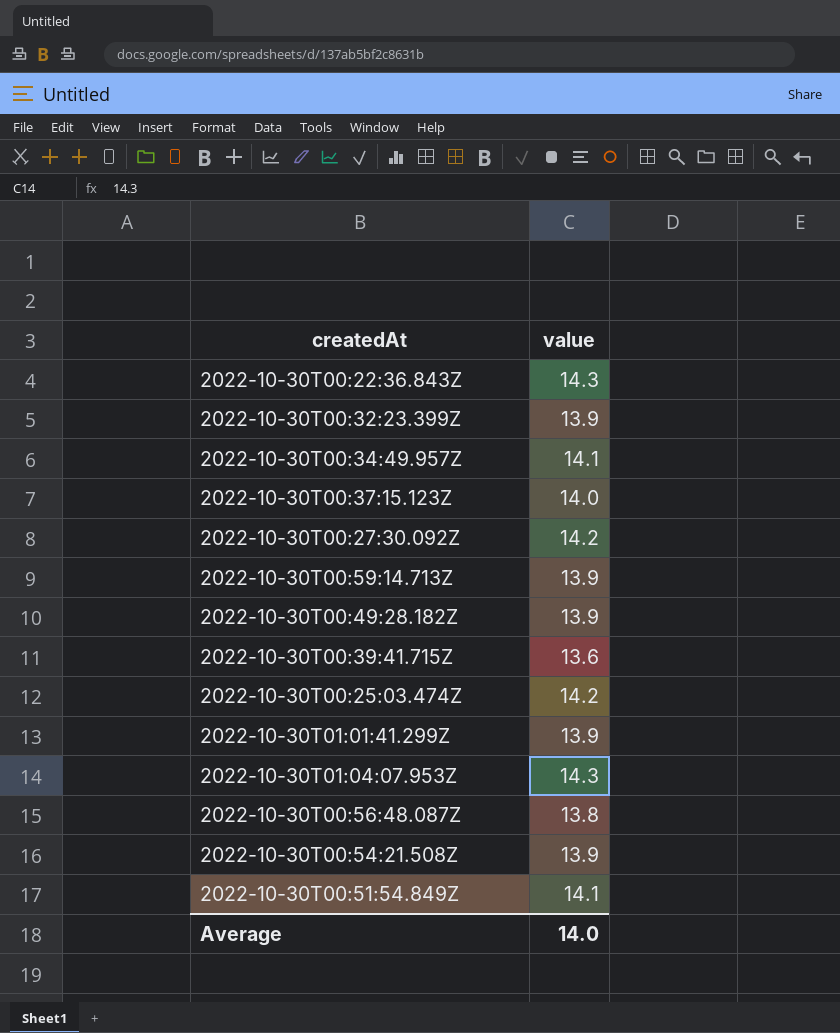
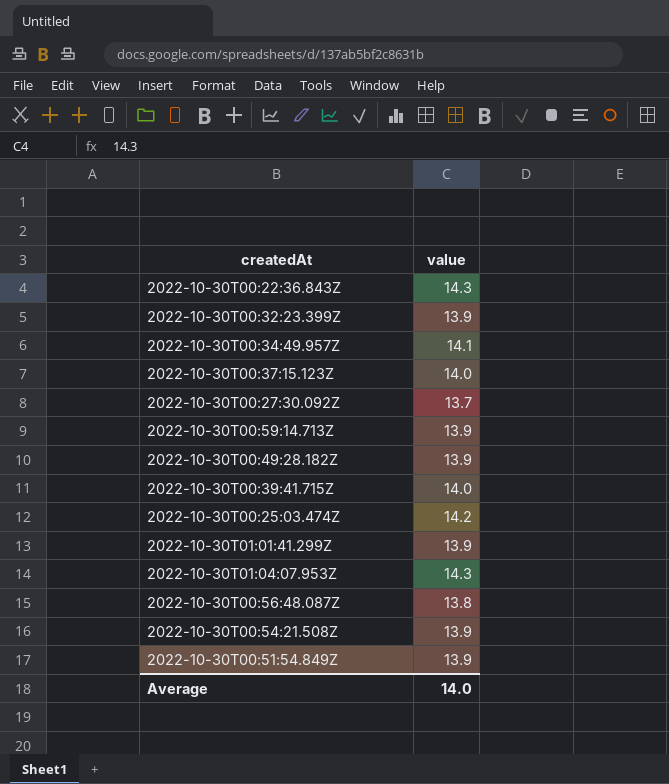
2022-10-30T00:27:30.092Z | value: 14.2 -> 13.7
2022-10-30T00:39:41.715Z | value: 13.6 -> 14.0
2022-10-30T00:51:54.849Z | value: 14.1 -> 13.9

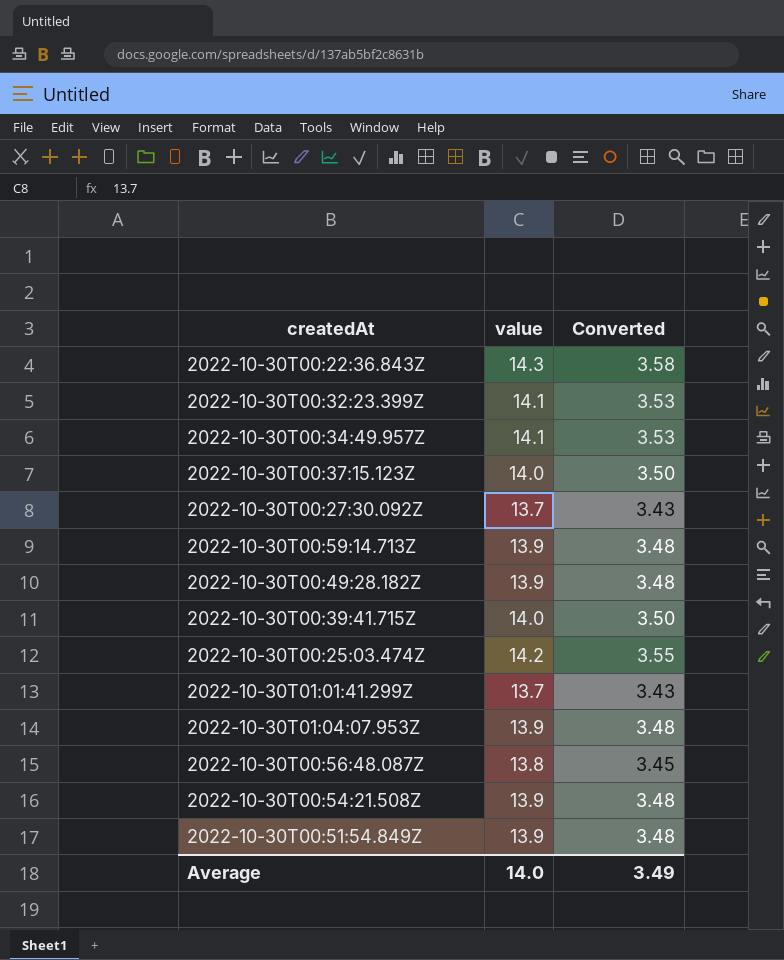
column Converted | formula: none -> [value] * 0.25
2022-10-30T00:32:23.399Z | value: 13.9 -> 14.1
2022-10-30T01:01:41.299Z | value: 13.9 -> 13.7
2022-10-30T01:04:07.953Z | value: 14.3 -> 13.9

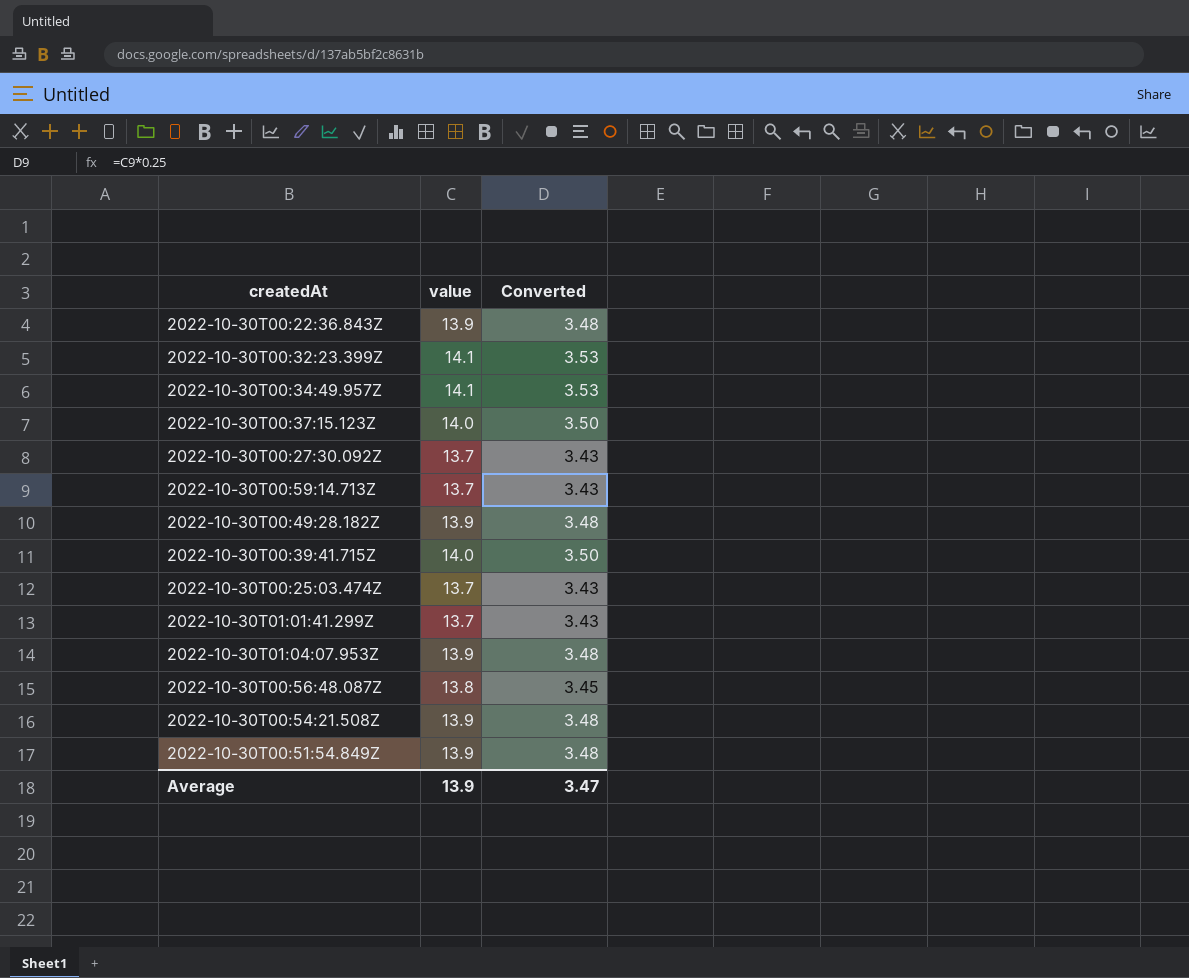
2022-10-30T00:22:36.843Z | value: 14.3 -> 13.9
2022-10-30T00:22:36.843Z | Converted: 3.58 -> 3.48
2022-10-30T00:59:14.713Z | value: 13.9 -> 13.7
2022-10-30T00:59:14.713Z | Converted: 3.48 -> 3.43
2022-10-30T00:25:03.474Z | value: 14.2 -> 13.7
2022-10-30T00:25:03.474Z | Converted: 3.55 -> 3.43
Average | value: 14.0 -> 13.9
Average | Converted: 3.49 -> 3.47

